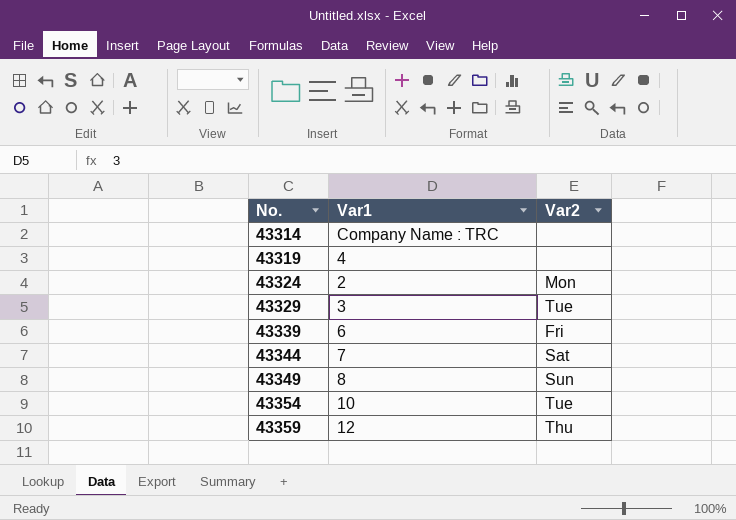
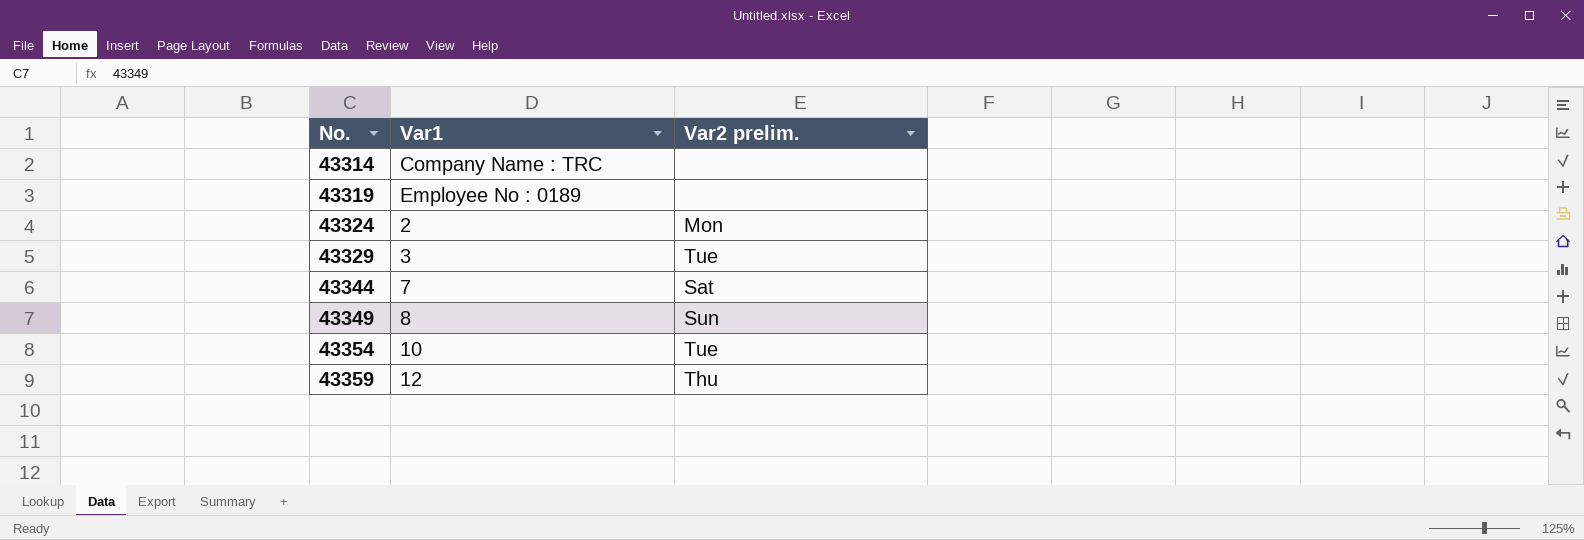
column name: Var2 -> Var2 prelim.
row 43339: 6 | Fri -> none
43319 | Var1: 4 -> Employee No : 0189

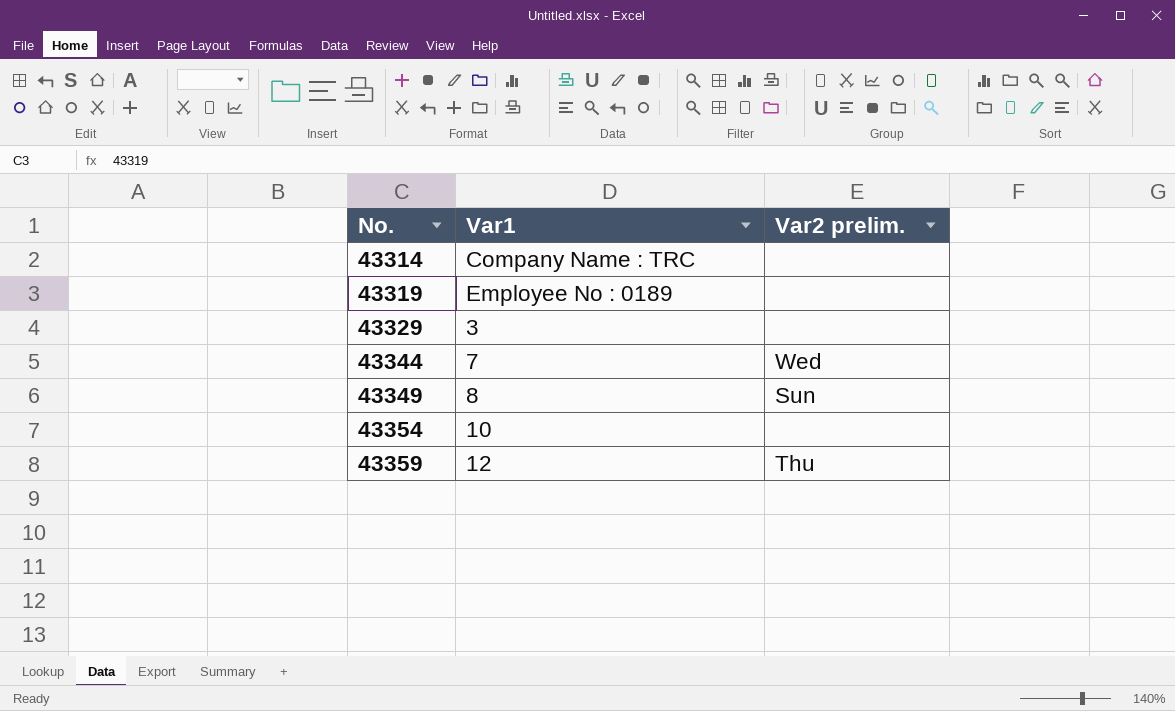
row 43324: 2 | Mon -> none
43329 | Var2 prelim.: Tue -> none
43344 | Var2 prelim.: Sat -> Wed
43354 | Var2 prelim.: Tue -> none

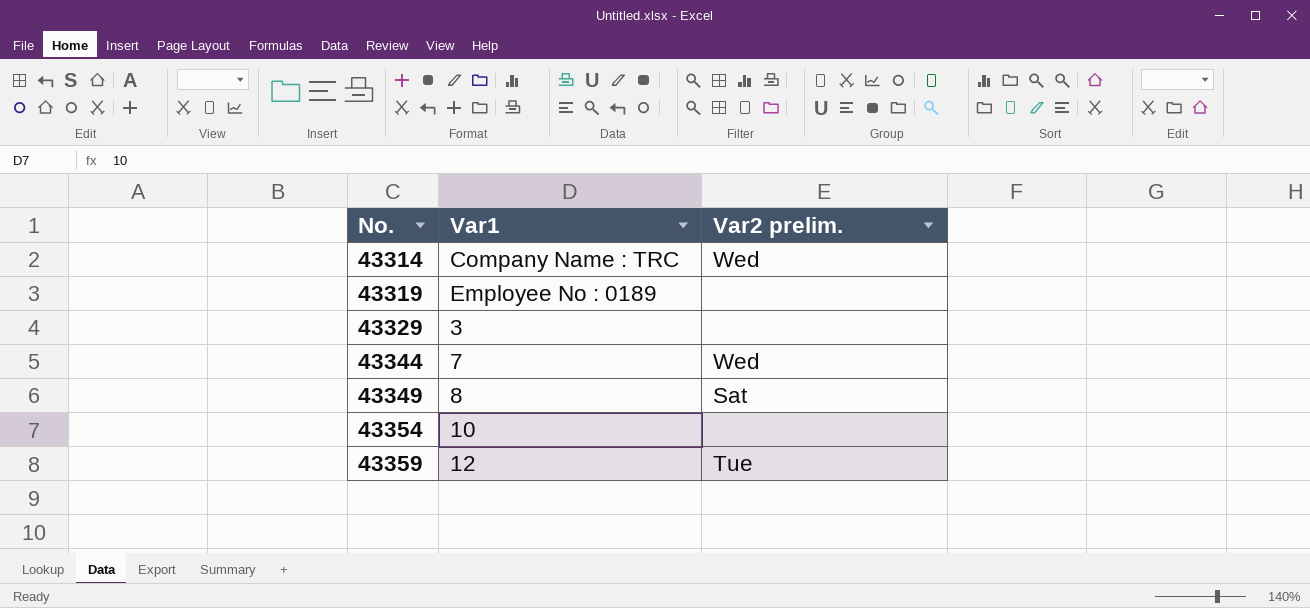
43314 | Var2 prelim.: none -> Wed
43349 | Var2 prelim.: Sun -> Sat
43359 | Var2 prelim.: Thu -> Tue

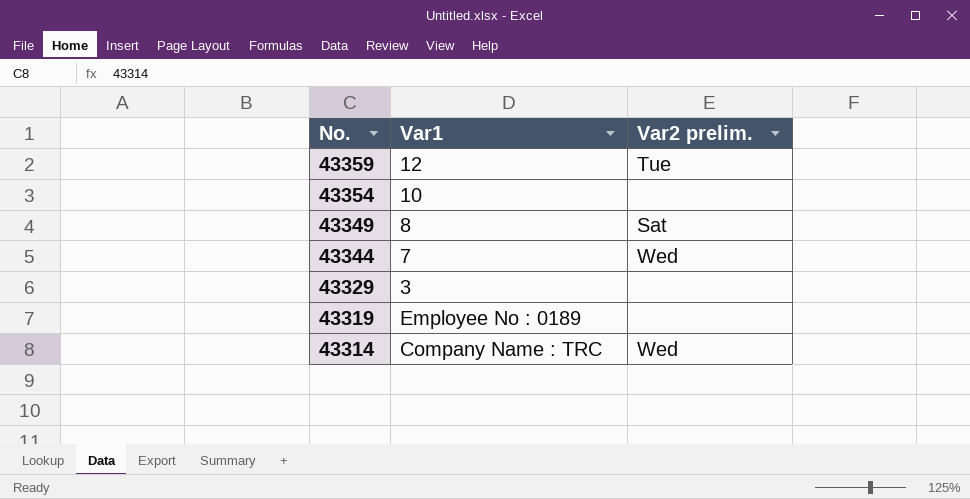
row order: No. ascending -> No. descending

